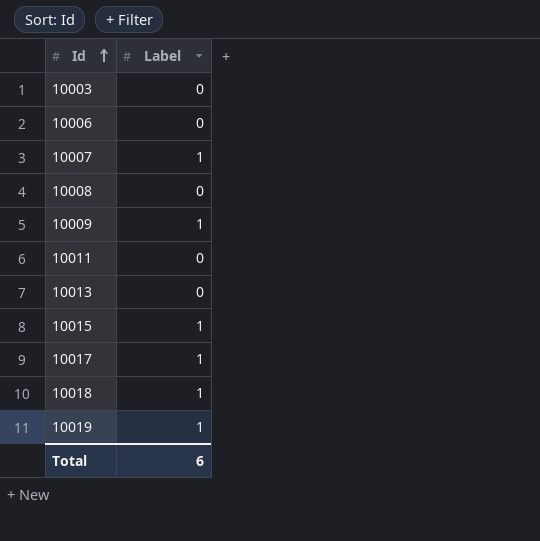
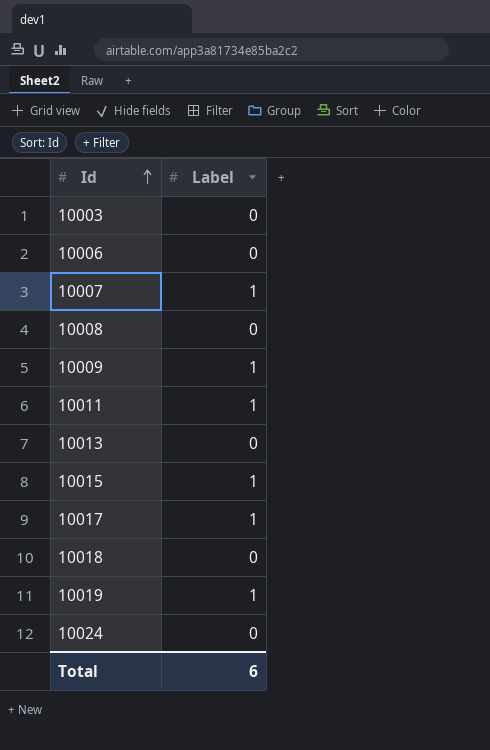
10011 | Label: 0 -> 1
10018 | Label: 1 -> 0
row 10024: none -> 0

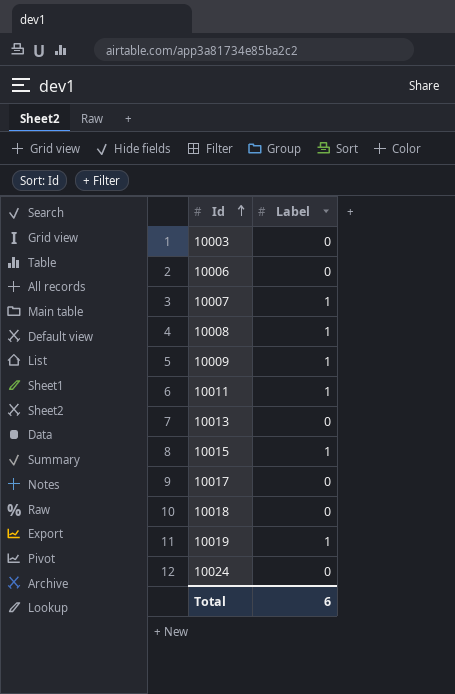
10008 | Label: 0 -> 1
10017 | Label: 1 -> 0

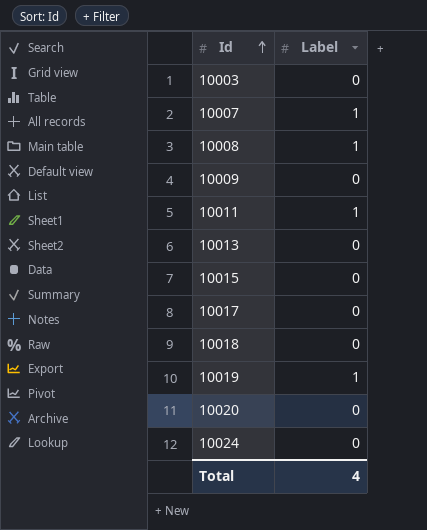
row 10006: 0 -> none
10009 | Label: 1 -> 0
10015 | Label: 1 -> 0
row 10020: none -> 0
Total | Label: 6 -> 4

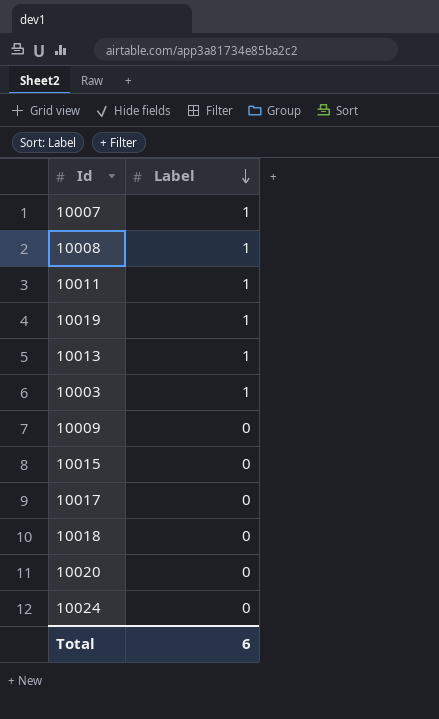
row order: Id ascending -> Label descending
10013 | Label: 0 -> 1
10003 | Label: 0 -> 1
Total | Label: 4 -> 6

